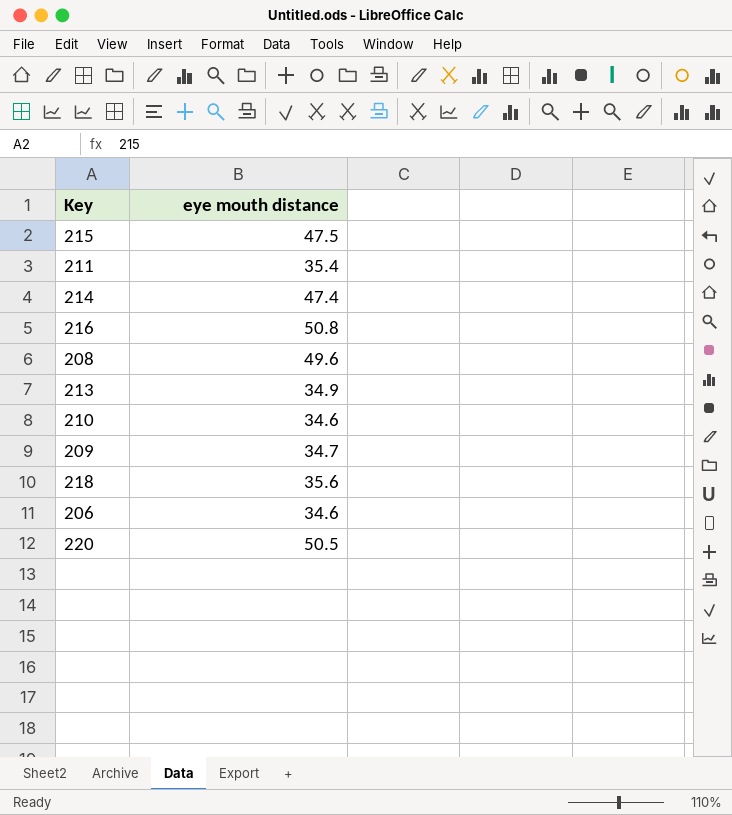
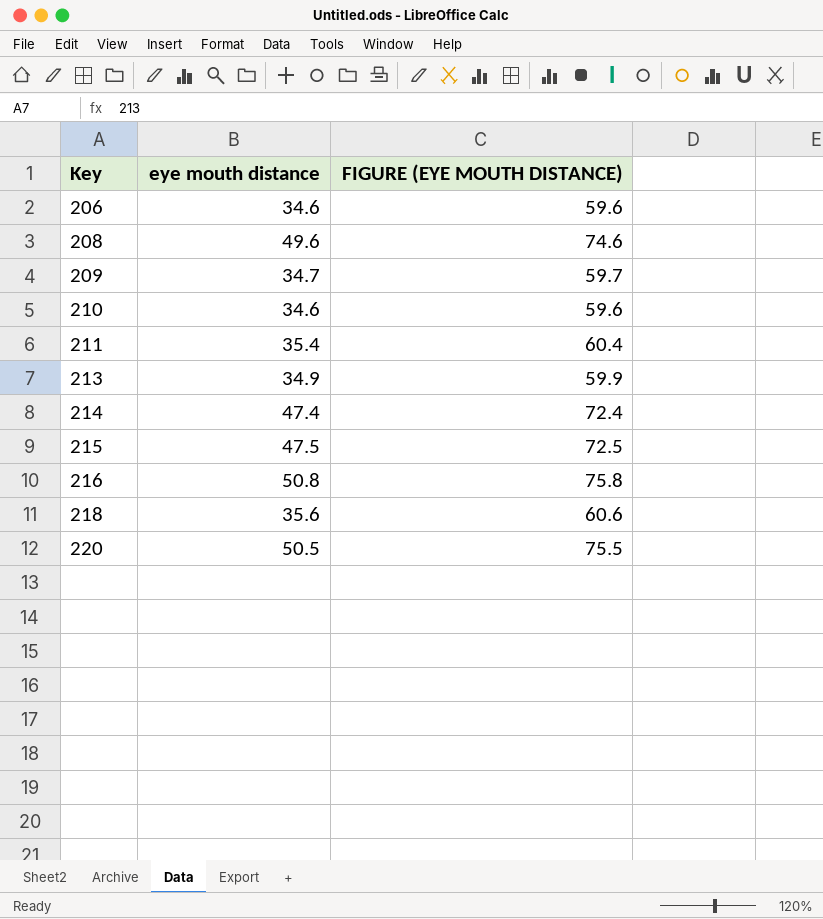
row order: none -> Key ascending
column FIGURE (EYE MOUTH DISTANCE) | formula: none -> [eye mouth distance] + 25

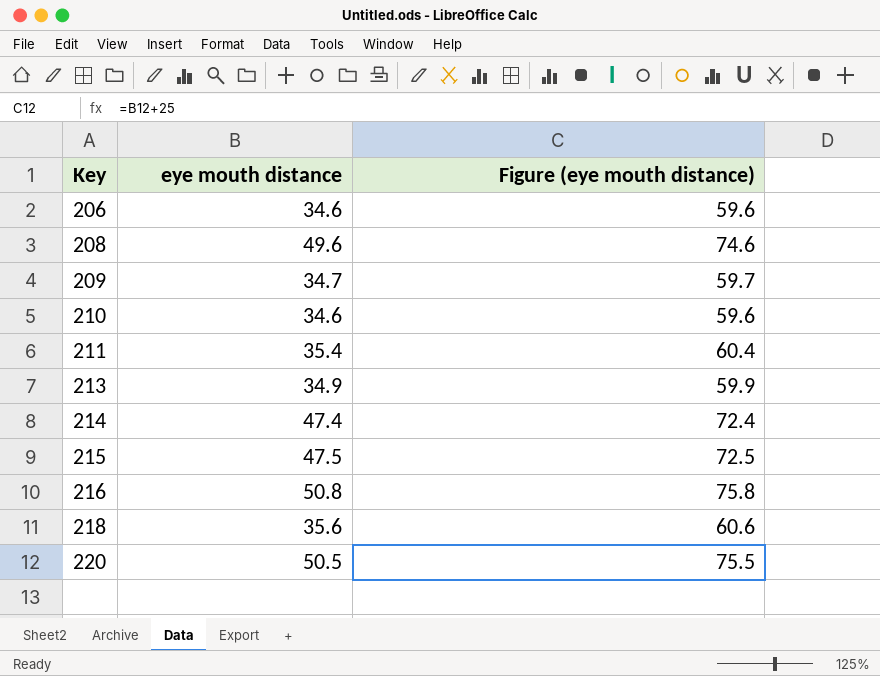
column name: FIGURE (EYE MOUTH DISTANCE) -> Figure (eye mouth distance)

